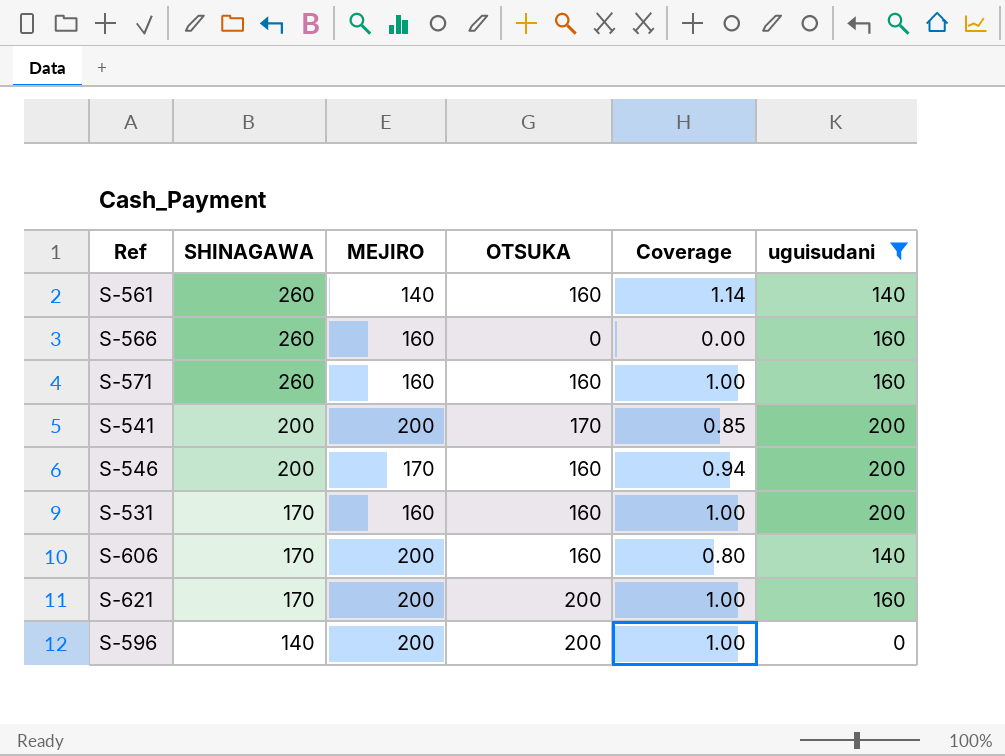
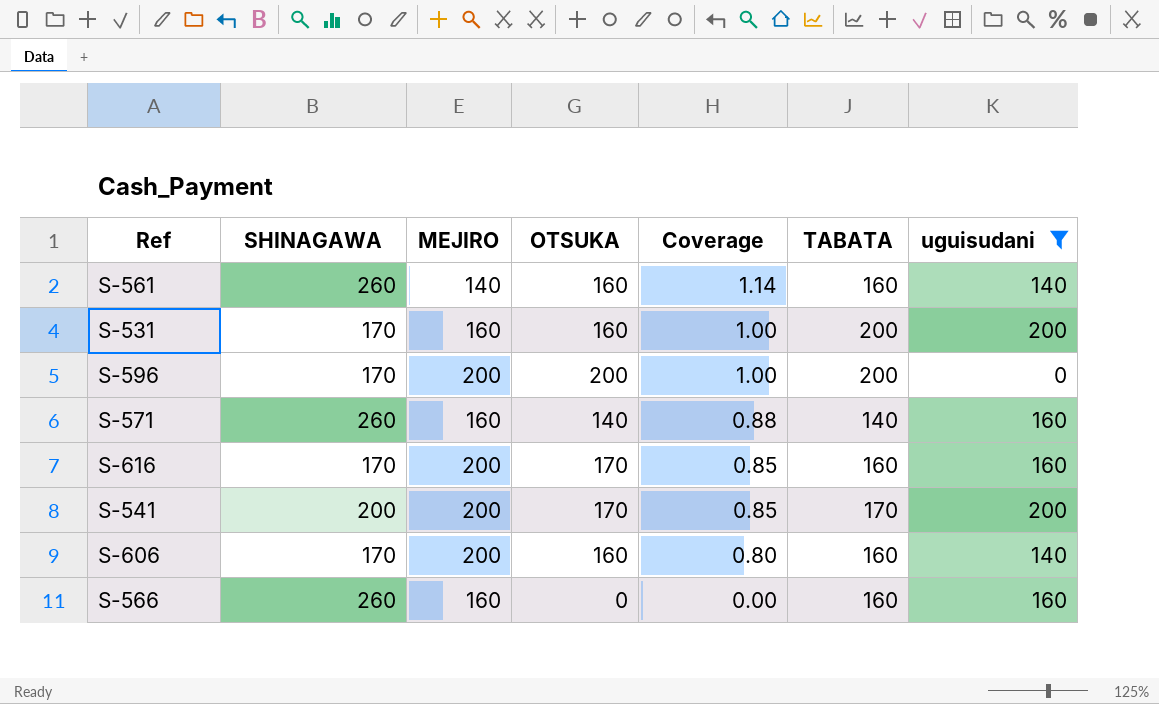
row order: SHINAGAWA descending -> Coverage descending
column TABATA | position: none -> 6
row S-546: 200 | 170 | 160 | 0.94 | 200 -> none
row S-621: 170 | 200 | 200 | 1.00 | 160 -> none
S-596 | SHINAGAWA: 140 -> 170
S-571 | OTSUKA: 160 -> 140
S-571 | Coverage: 1.00 -> 0.88
row S-616: none -> 170 | 200 | 170 | 0.85 | 160 | 160

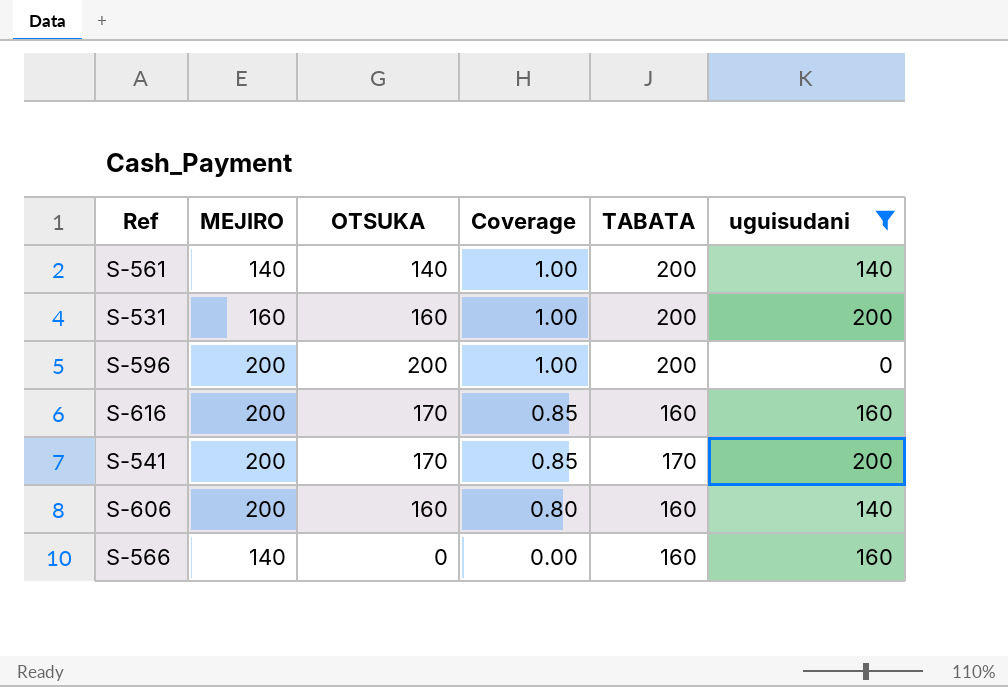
column SHINAGAWA | position: 2 -> none
row S-571: 260 | 160 | 140 | 0.88 | 140 | 160 -> none
S-561 | OTSUKA: 160 -> 140
S-561 | Coverage: 1.14 -> 1.00
S-561 | TABATA: 160 -> 200
S-566 | MEJIRO: 160 -> 140

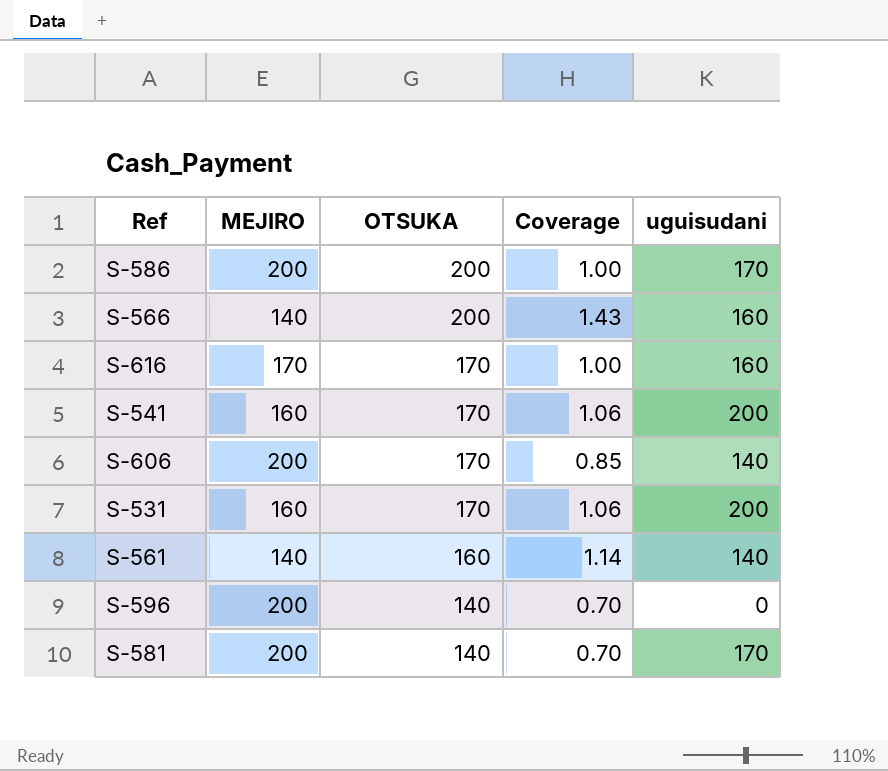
filter: uguisudani != 170 -> none
row order: Coverage descending -> OTSUKA descending
column TABATA | position: 5 -> none
S-566 | OTSUKA: 0 -> 200
S-566 | Coverage: 0.00 -> 1.43
S-616 | MEJIRO: 200 -> 170
S-616 | Coverage: 0.85 -> 1.00
S-541 | MEJIRO: 200 -> 160
S-541 | Coverage: 0.85 -> 1.06
S-606 | OTSUKA: 160 -> 170
S-606 | Coverage: 0.80 -> 0.85
S-531 | OTSUKA: 160 -> 170
S-531 | Coverage: 1.00 -> 1.06
S-561 | OTSUKA: 140 -> 160
S-561 | Coverage: 1.00 -> 1.14
S-596 | OTSUKA: 200 -> 140
S-596 | Coverage: 1.00 -> 0.70

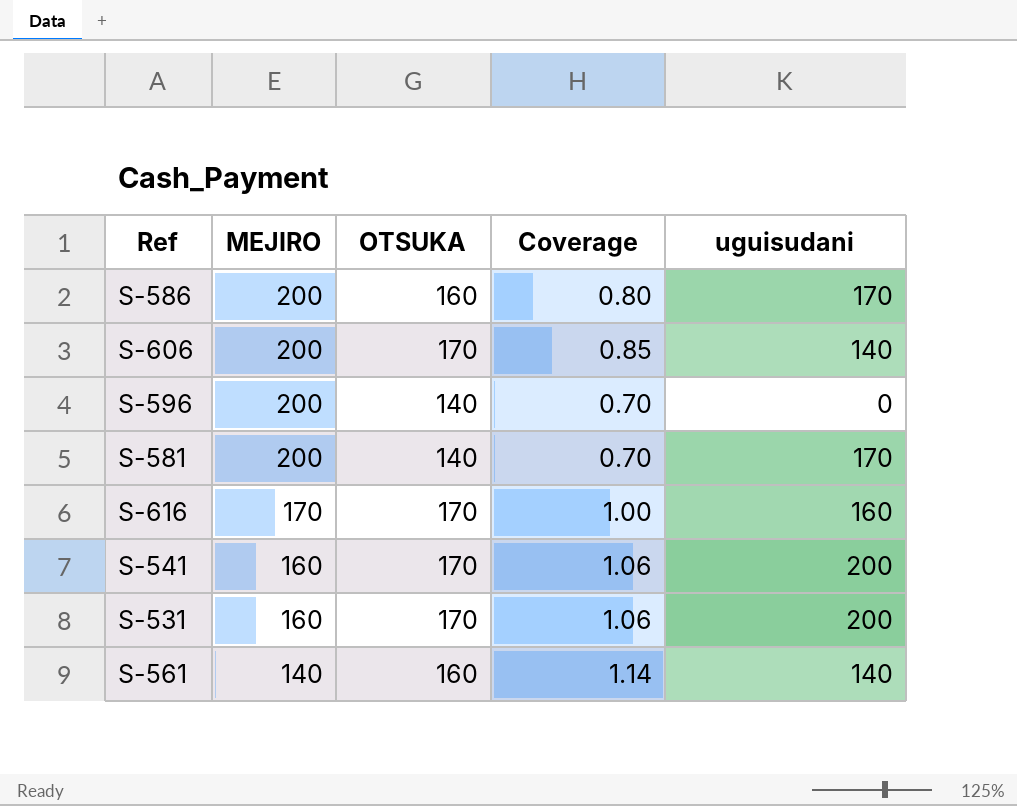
row order: OTSUKA descending -> MEJIRO descending
row S-566: 140 | 200 | 1.43 | 160 -> none
S-586 | OTSUKA: 200 -> 160
S-586 | Coverage: 1.00 -> 0.80

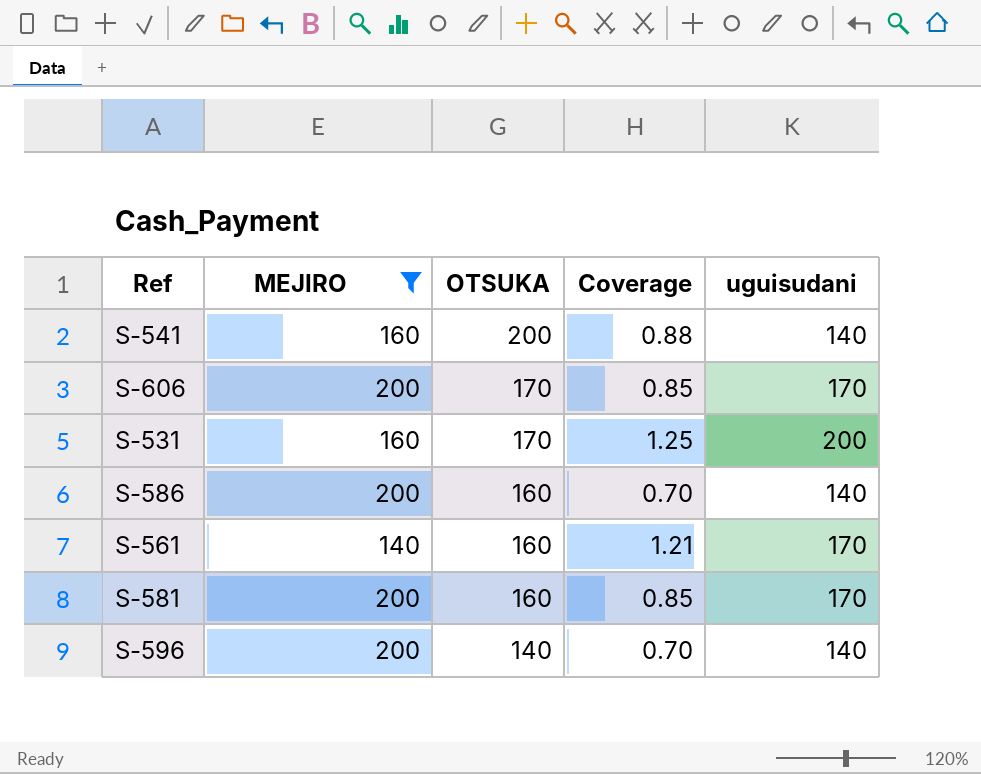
filter: none -> MEJIRO != 170
row order: MEJIRO descending -> OTSUKA descending
column Coverage | formula: [OTSUKA] / [MEJIRO] -> [uguisudani] / [MEJIRO]
S-541 | OTSUKA: 170 -> 200
S-541 | uguisudani: 200 -> 140
S-606 | uguisudani: 140 -> 170
S-586 | uguisudani: 170 -> 140
S-561 | uguisudani: 140 -> 170
S-581 | OTSUKA: 140 -> 160
S-596 | uguisudani: 0 -> 140

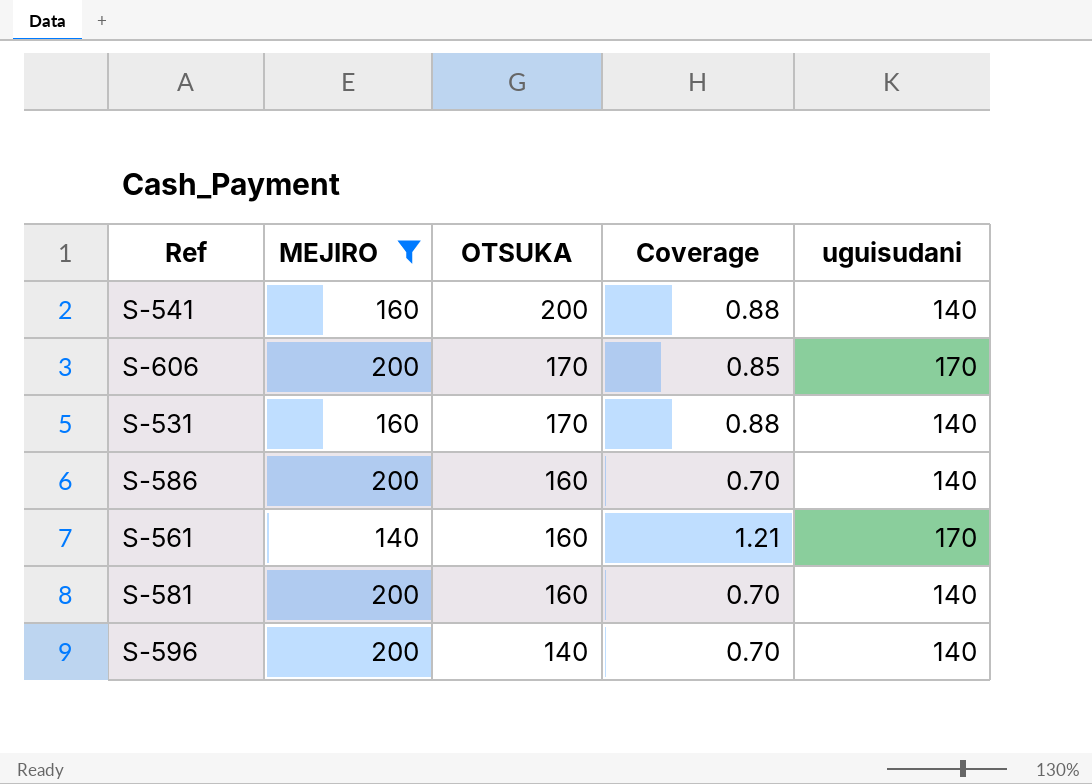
S-531 | Coverage: 1.25 -> 0.88
S-531 | uguisudani: 200 -> 140
S-581 | Coverage: 0.85 -> 0.70
S-581 | uguisudani: 170 -> 140

